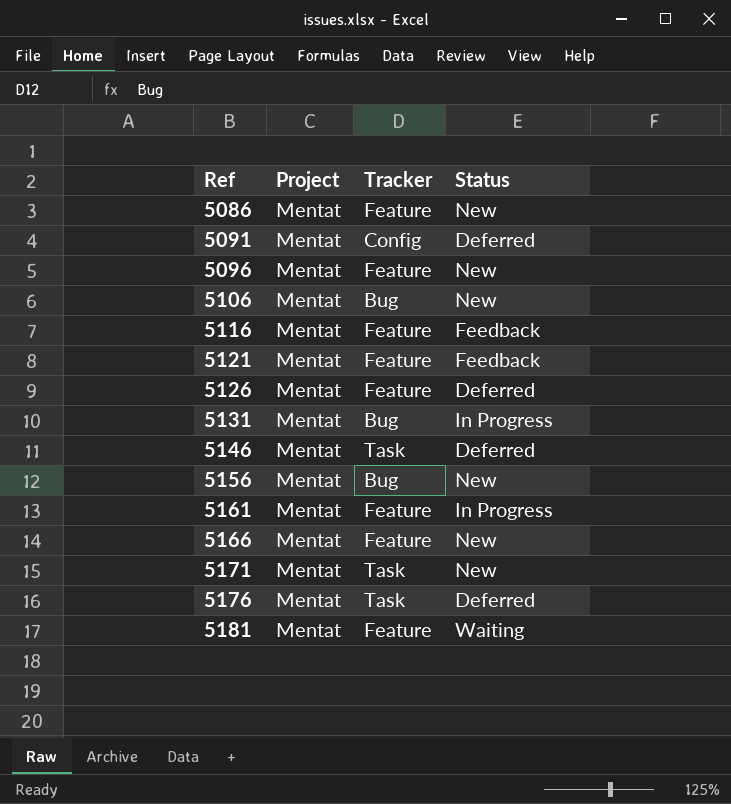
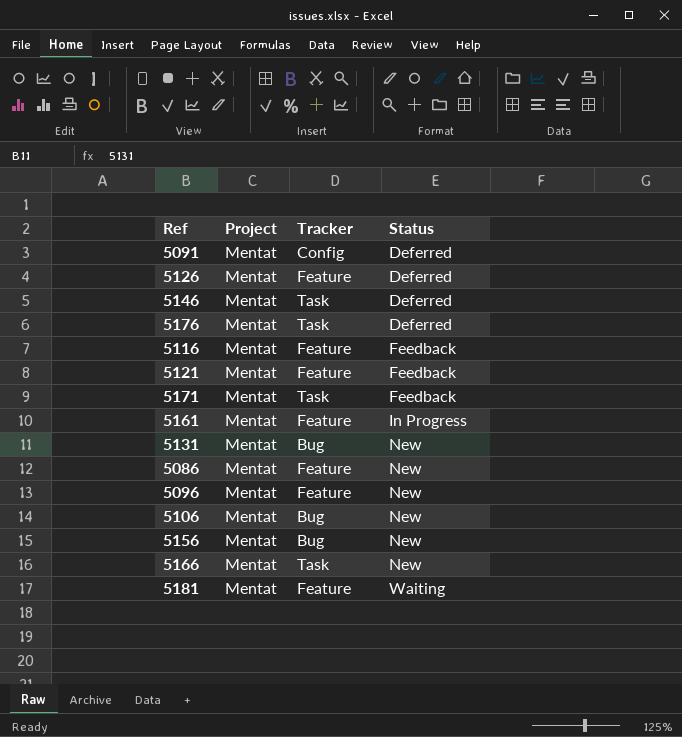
row order: Ref ascending -> Status ascending
5171 | Status: New -> Feedback
5131 | Status: In Progress -> New
5166 | Tracker: Feature -> Task

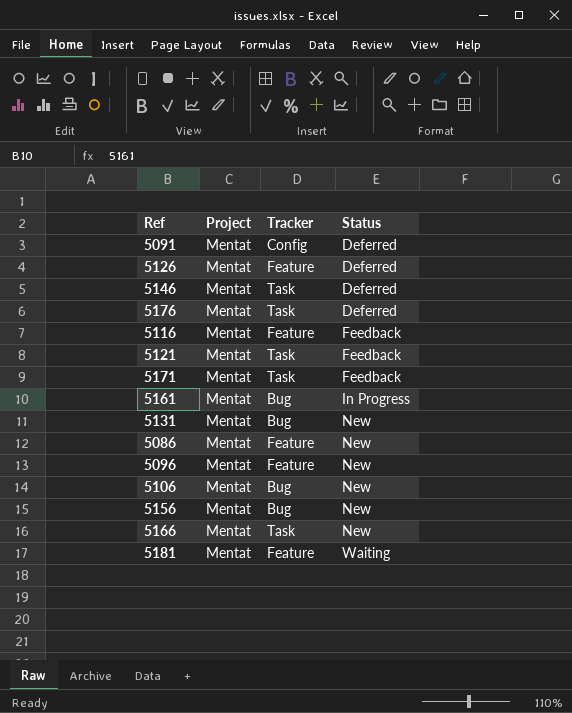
5121 | Tracker: Feature -> Task
5161 | Tracker: Feature -> Bug

